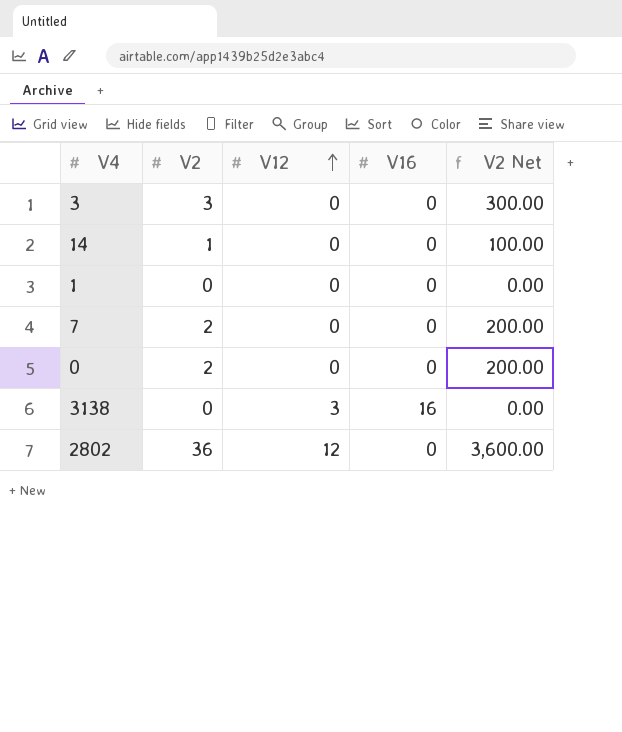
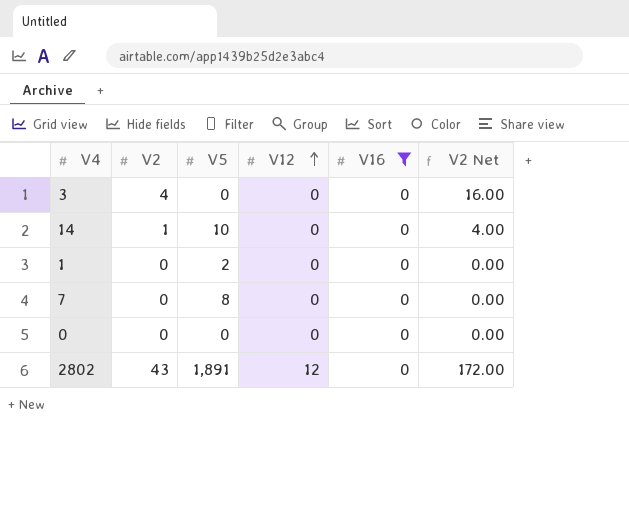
filter: none -> V16 = 0
column V5 | position: none -> 3
column V2 Net | formula: [V2] * 100 -> [V2] * 4
3 | V2: 3 -> 4
7 | V2: 2 -> 0
0 | V2: 2 -> 0
2802 | V2: 36 -> 43

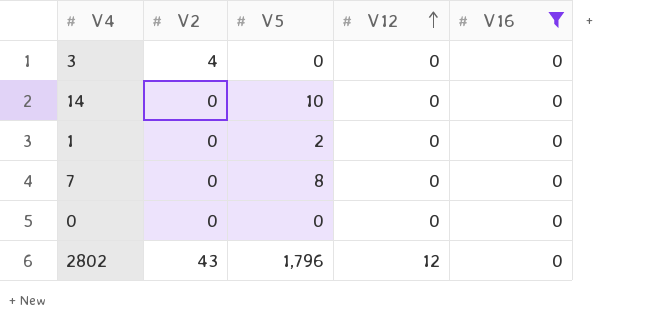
column V2 Net | formula: [V2] * 4 -> none
14 | V2: 1 -> 0
2802 | V5: 1,891 -> 1,796

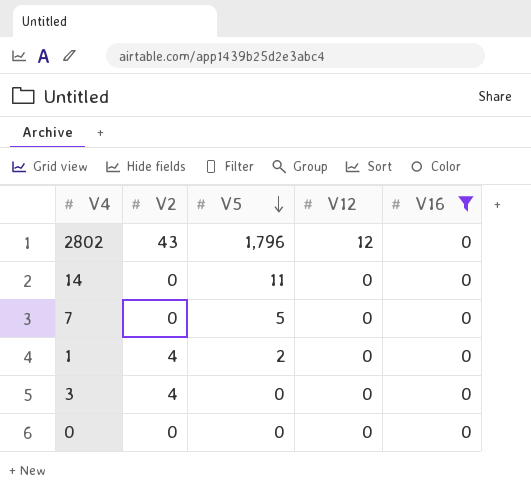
row order: V12 ascending -> V5 descending
14 | V5: 10 -> 11
7 | V5: 8 -> 5
1 | V2: 0 -> 4

